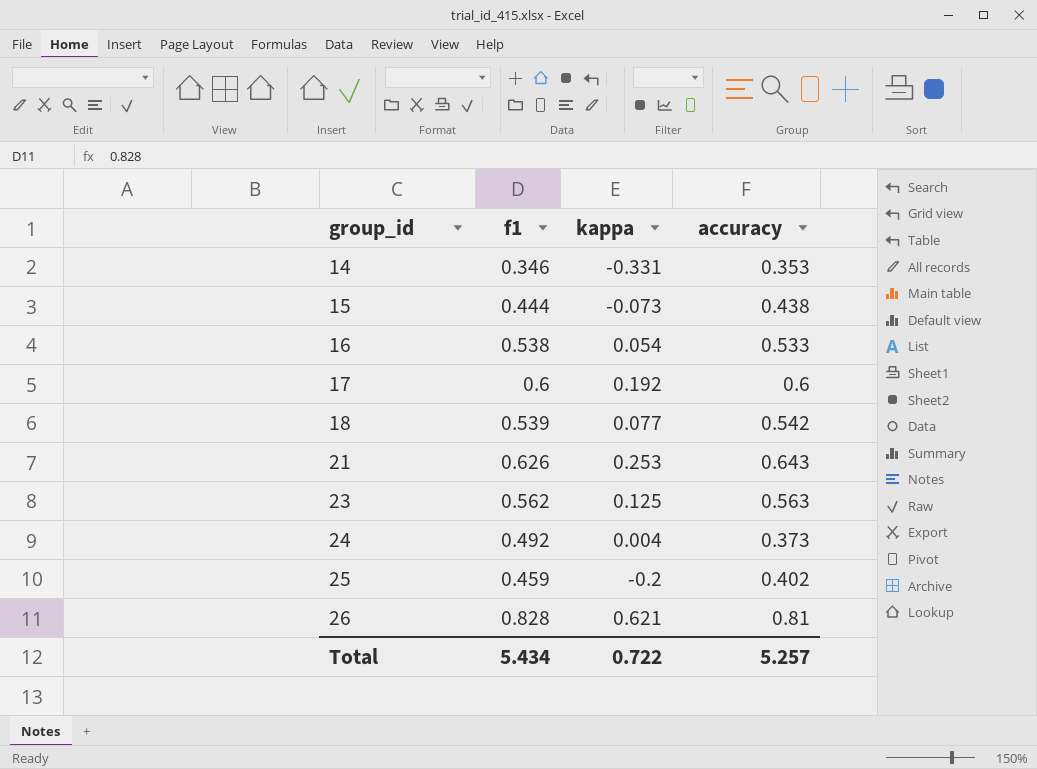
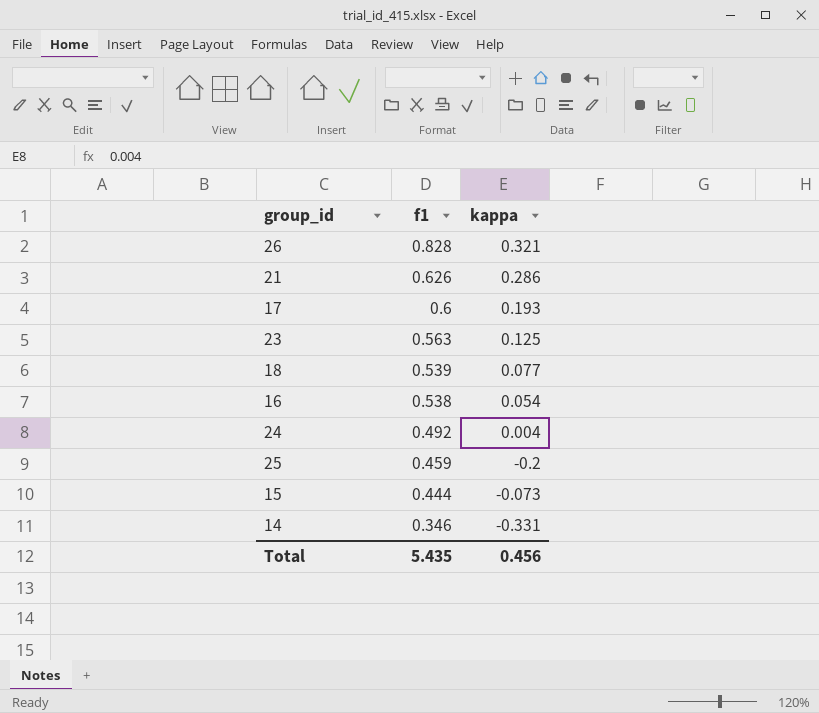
row order: group_id ascending -> f1 descending
column accuracy | position: 4 -> none
26 | kappa: 0.621 -> 0.321
21 | kappa: 0.253 -> 0.286
17 | kappa: 0.192 -> 0.193
23 | f1: 0.562 -> 0.563
Total | f1: 5.434 -> 5.435
Total | kappa: 0.722 -> 0.456

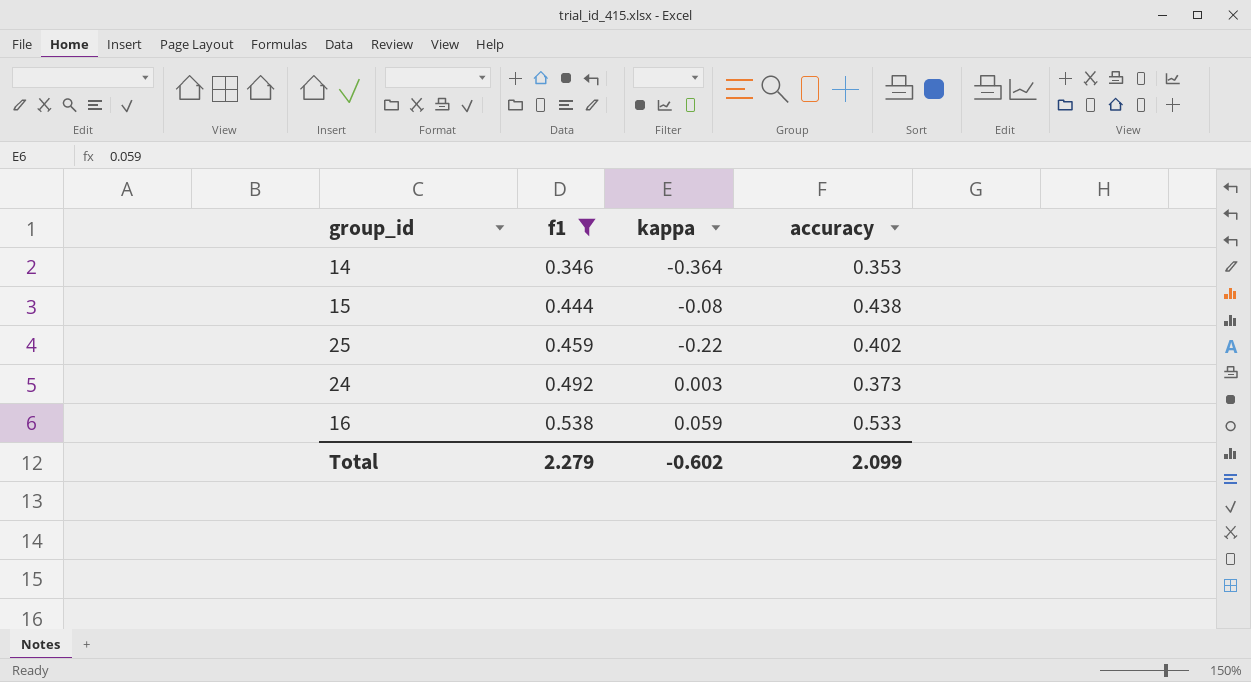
filter: none -> f1 <= 0.538
row order: f1 descending -> f1 ascending
column accuracy | position: none -> 4
14 | kappa: -0.331 -> -0.364
15 | kappa: -0.073 -> -0.08
25 | kappa: -0.2 -> -0.22
24 | kappa: 0.004 -> 0.003
16 | kappa: 0.054 -> 0.059
Total | f1: 5.435 -> 2.279
Total | kappa: 0.456 -> -0.602

